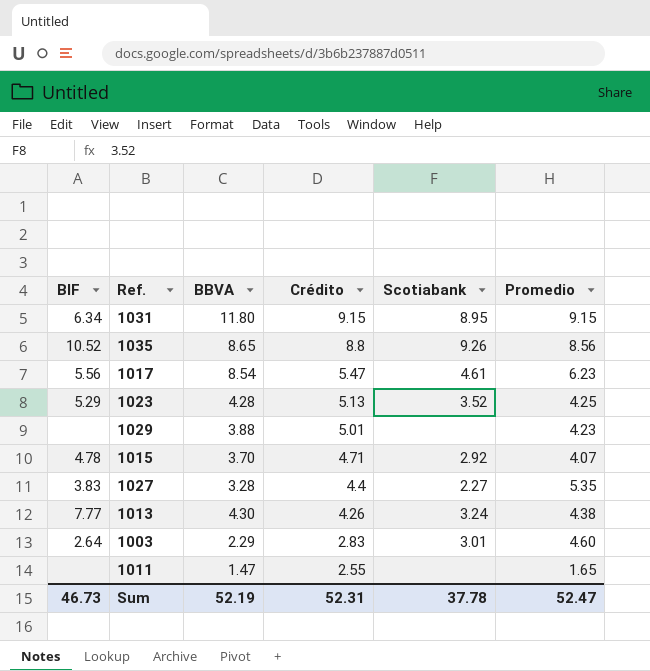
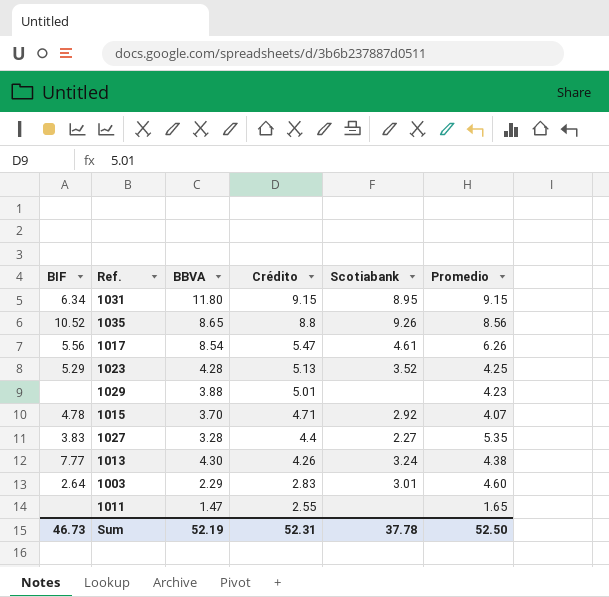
1017 | Promedio: 6.23 -> 6.26
Sum | Promedio: 52.47 -> 52.50

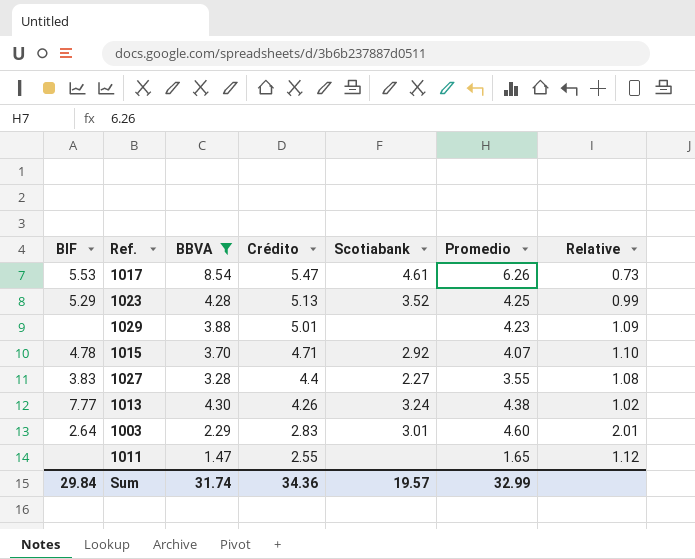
filter: none -> BBVA <= 8.54
column Relative | formula: none -> [Promedio] / [BBVA]
1017 | BIF: 5.56 -> 5.53
1027 | Promedio: 5.35 -> 3.55
Sum | BIF: 46.73 -> 29.84
Sum | BBVA: 52.19 -> 31.74
Sum | Crédito: 52.31 -> 34.36
Sum | Scotiabank: 37.78 -> 19.57
Sum | Promedio: 52.50 -> 32.99

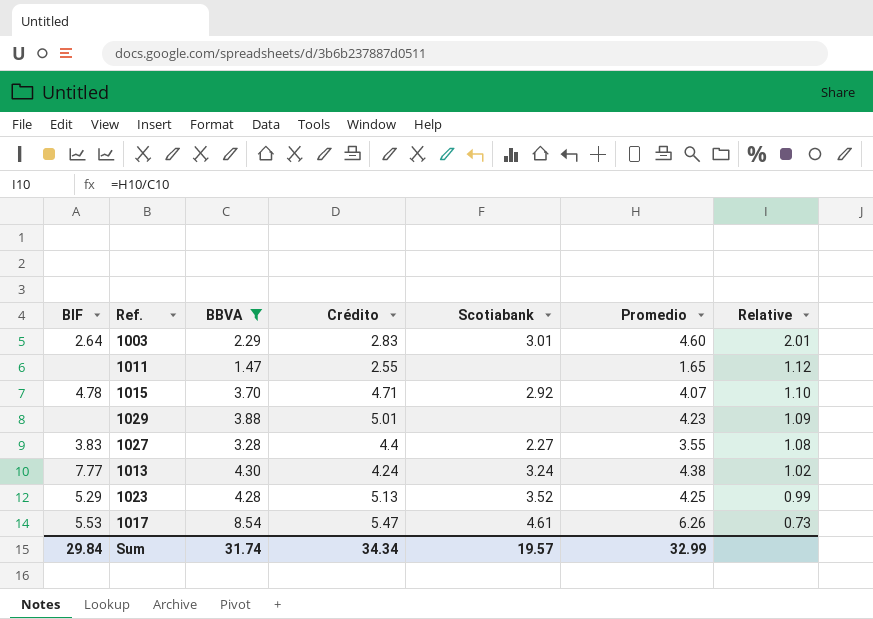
row order: Crédito descending -> Relative descending
1013 | Crédito: 4.26 -> 4.24
Sum | Crédito: 34.36 -> 34.34

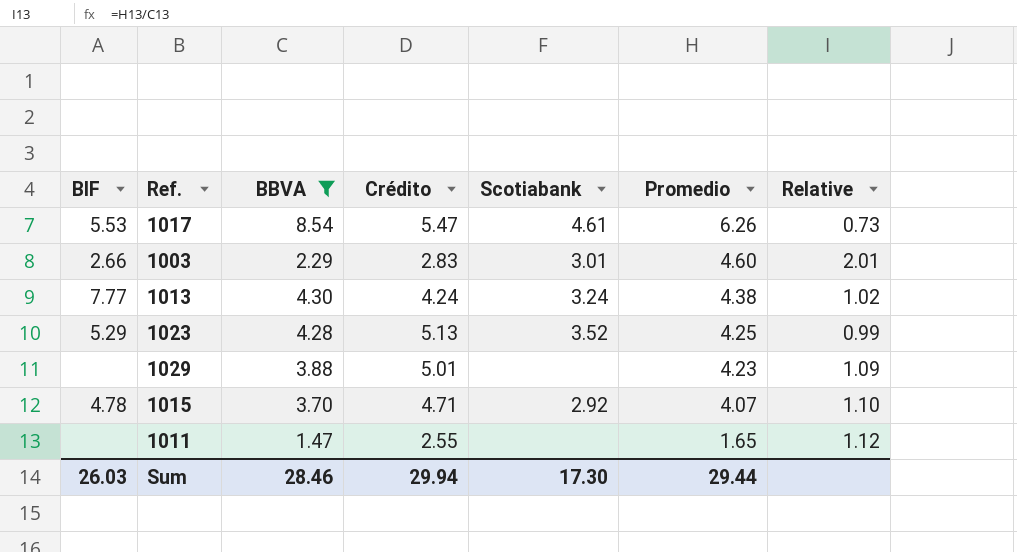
row order: Relative descending -> Promedio descending
row 1027: 3.83 | 3.28 | 4.4 | 2.27 | 3.55 | 1.08 -> none
1003 | BIF: 2.64 -> 2.66
Sum | BIF: 29.84 -> 26.03
Sum | BBVA: 31.74 -> 28.46
Sum | Crédito: 34.34 -> 29.94
Sum | Scotiabank: 19.57 -> 17.30
Sum | Promedio: 32.99 -> 29.44

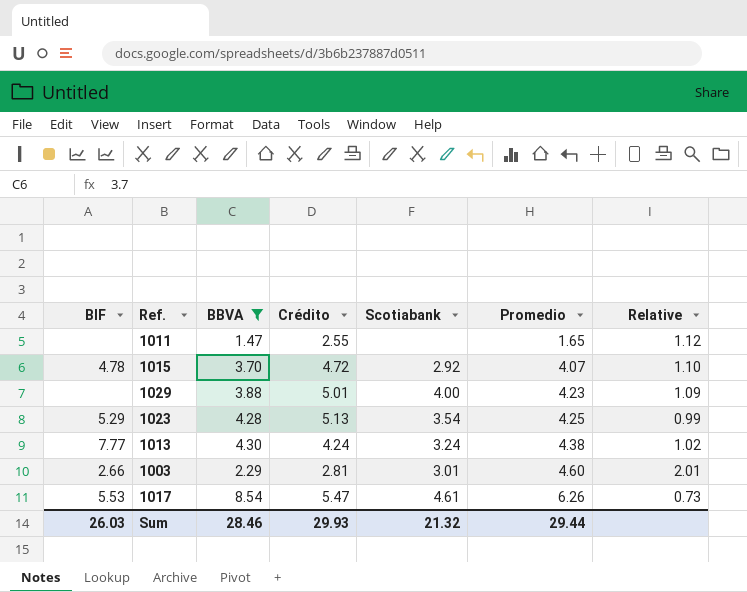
row order: Promedio descending -> Promedio ascending
1015 | Crédito: 4.71 -> 4.72
1029 | Scotiabank: none -> 4.00
1023 | Scotiabank: 3.52 -> 3.54
1003 | Crédito: 2.83 -> 2.81
Sum | Crédito: 29.94 -> 29.93
Sum | Scotiabank: 17.30 -> 21.32

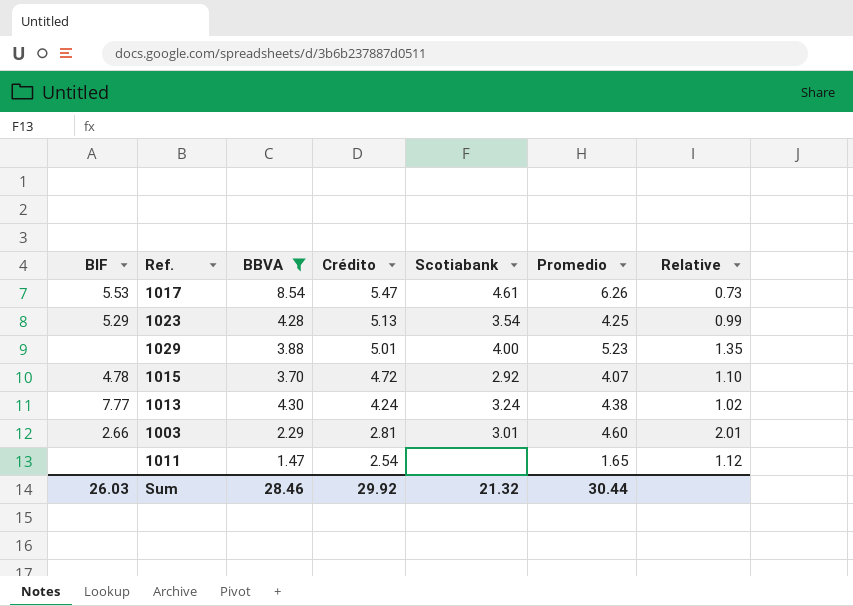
row order: Promedio ascending -> Crédito descending
1029 | Promedio: 4.23 -> 5.23
1029 | Relative: 1.09 -> 1.35
1011 | Crédito: 2.55 -> 2.54
Sum | Crédito: 29.93 -> 29.92
Sum | Promedio: 29.44 -> 30.44

